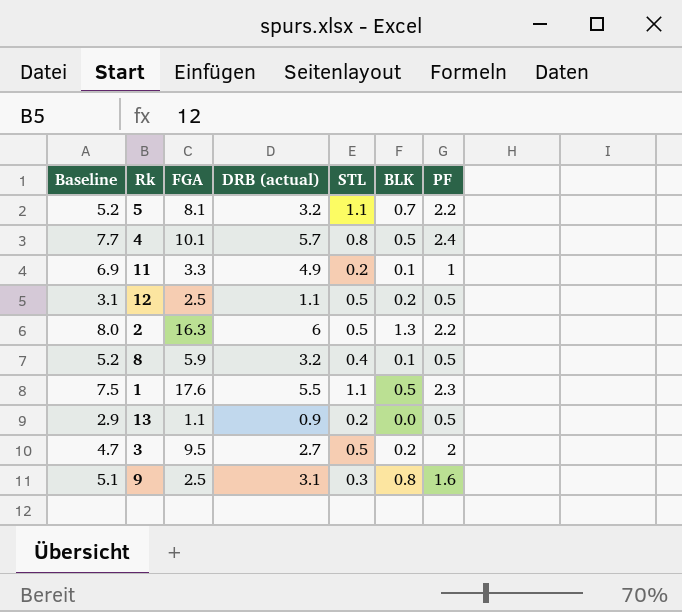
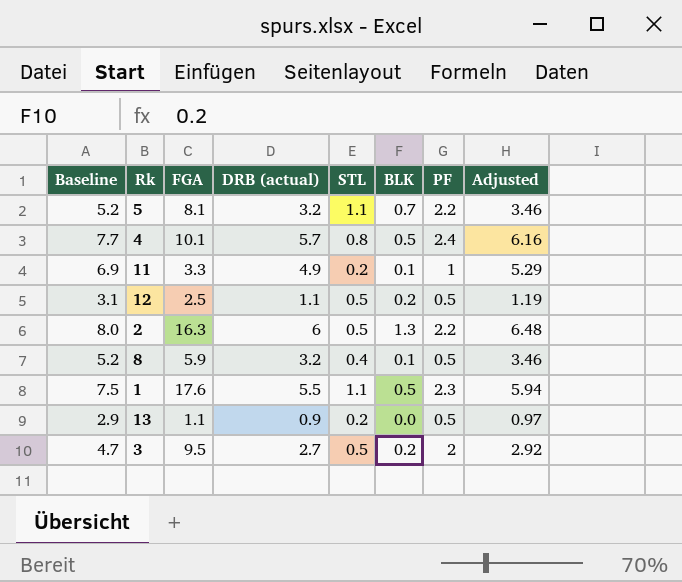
column Adjusted | formula: none -> [DRB (actual)] * 1.08
row 9: 5.1 | 2.5 | 3.1 | 0.3 | 0.8 | 1.6 -> none

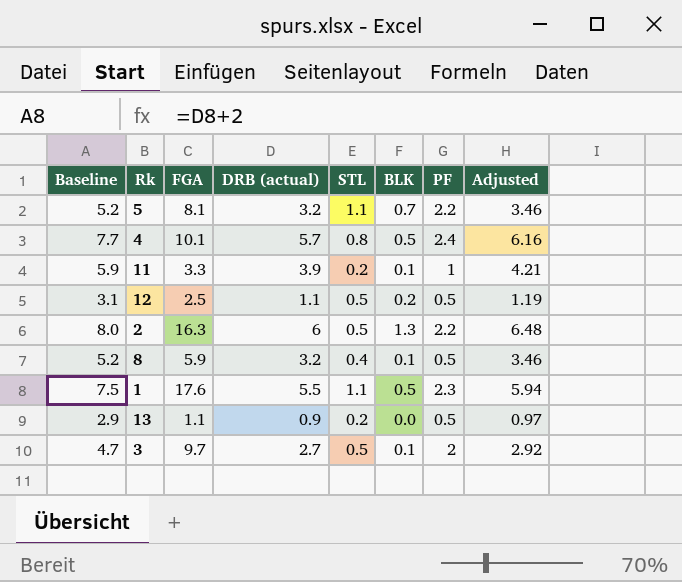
11 | Baseline: 6.9 -> 5.9
11 | DRB (actual): 4.9 -> 3.9
11 | Adjusted: 5.29 -> 4.21
3 | FGA: 9.5 -> 9.7
3 | BLK: 0.2 -> 0.1

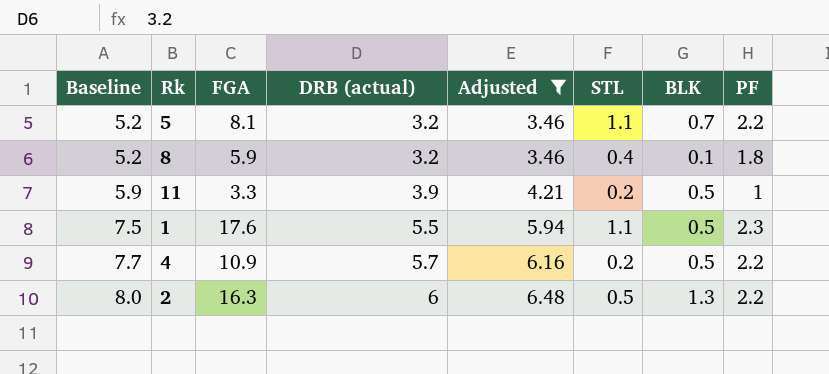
filter: none -> Adjusted >= 3.46
row order: none -> Baseline ascending
column Adjusted | position: 8 -> 5
8 | PF: 0.5 -> 1.8
11 | BLK: 0.1 -> 0.5
4 | FGA: 10.1 -> 10.9
4 | STL: 0.8 -> 0.2
4 | PF: 2.4 -> 2.2

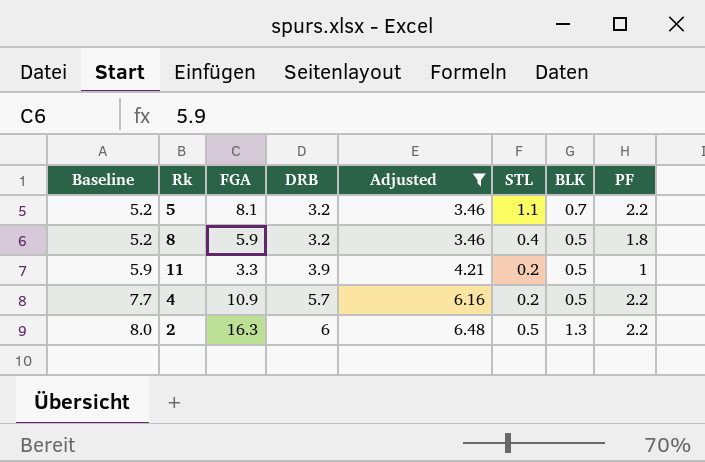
column name: DRB (actual) -> DRB
row 1: 7.5 | 17.6 | 5.5 | 5.94 | 1.1 | 0.5 | 2.3 -> none
8 | BLK: 0.1 -> 0.5

